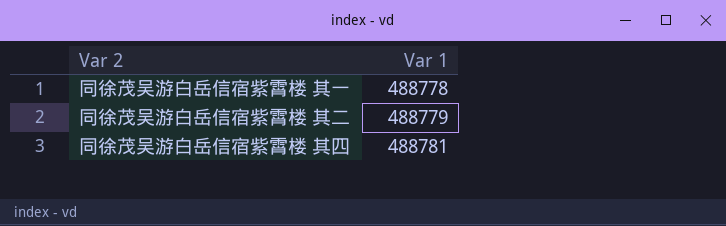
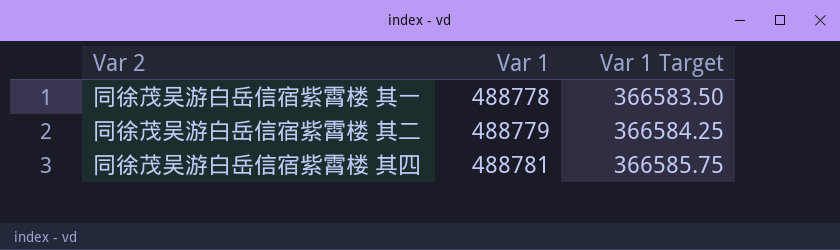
column Var 1 Target | formula: none -> [Var 1] * 0.75

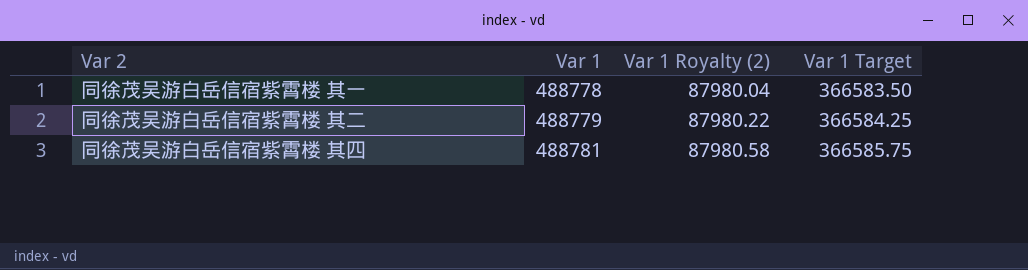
column Var 1 Royalty (2) | formula: none -> [Var 1] * 0.18

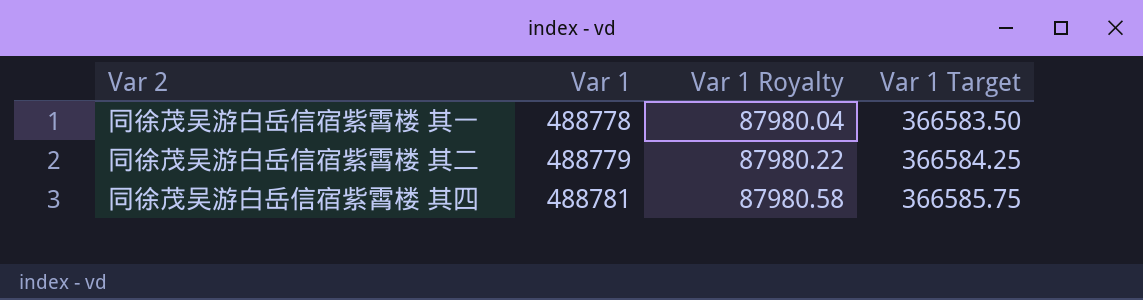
column name: Var 1 Royalty (2) -> Var 1 Royalty

